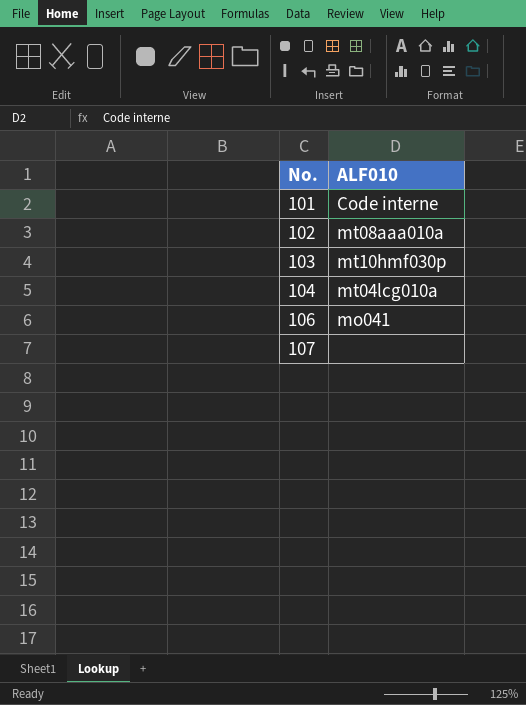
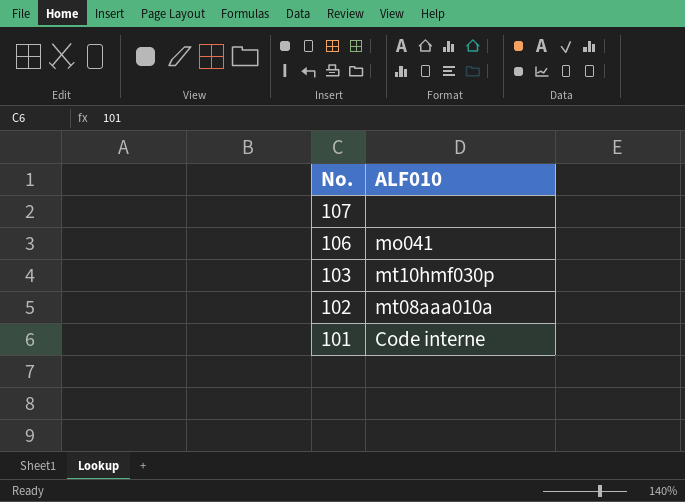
row order: No. ascending -> No. descending
row 104: mt04lcg010a -> none

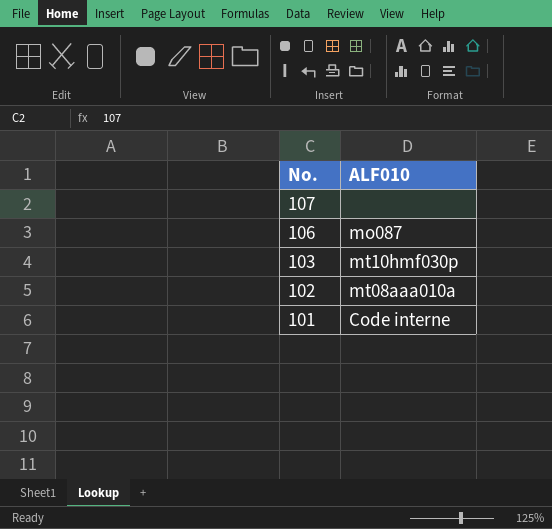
106 | ALF010: mo041 -> mo087

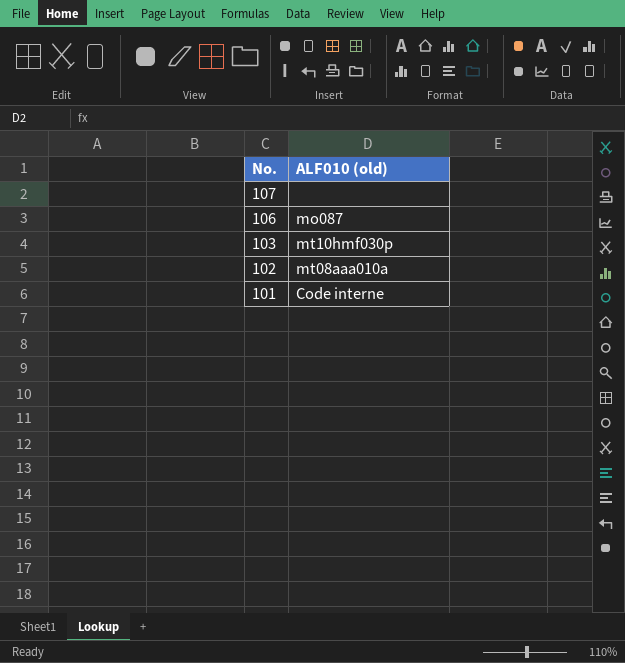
column name: ALF010 -> ALF010 (old)

